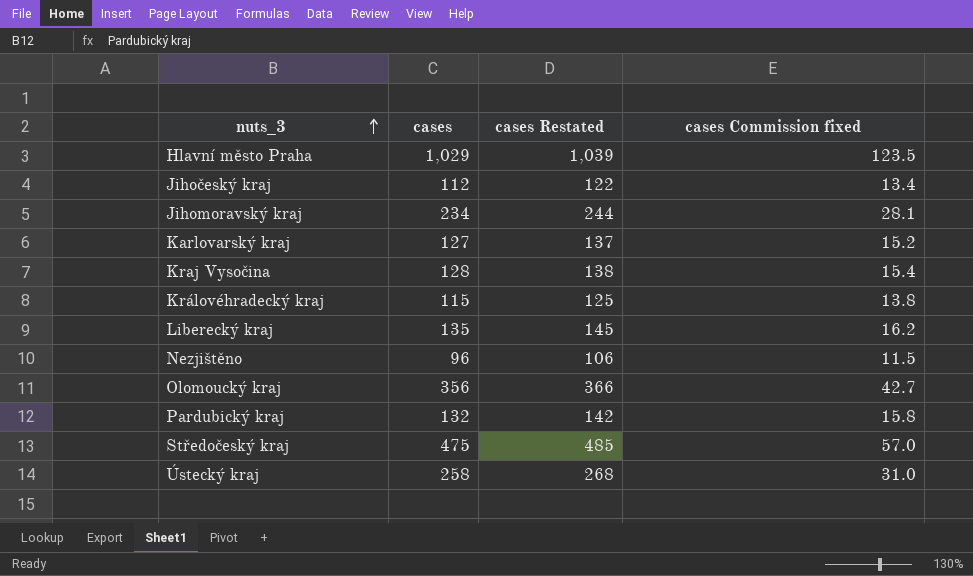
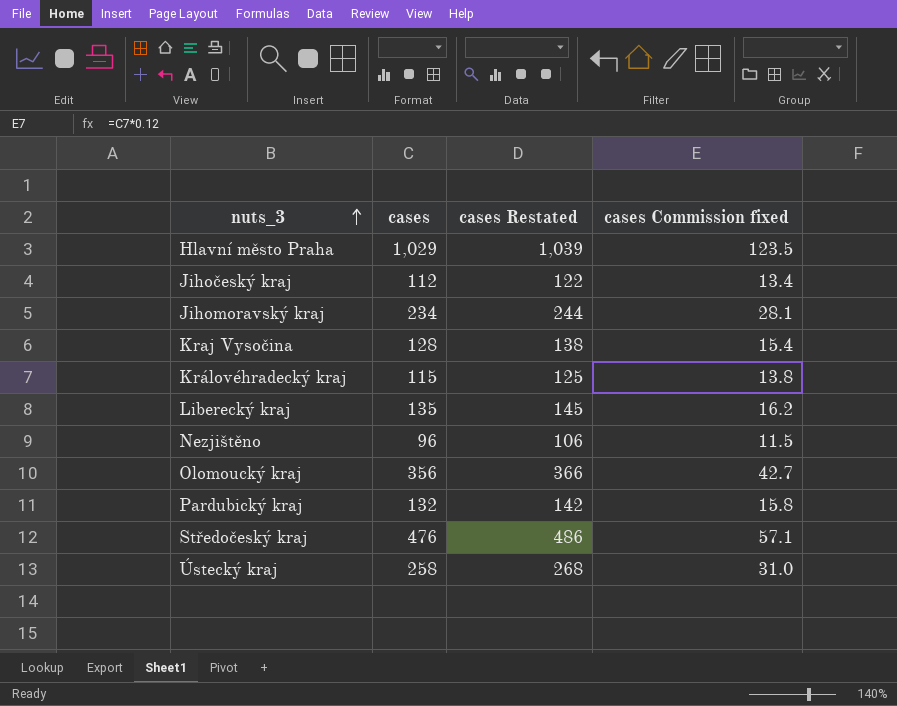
row Karlovarský kraj: 127 | 137 | 15.2 -> none
Středočeský kraj | cases: 475 -> 476
Středočeský kraj | cases Restated: 485 -> 486
Středočeský kraj | cases Commission fixed: 57.0 -> 57.1

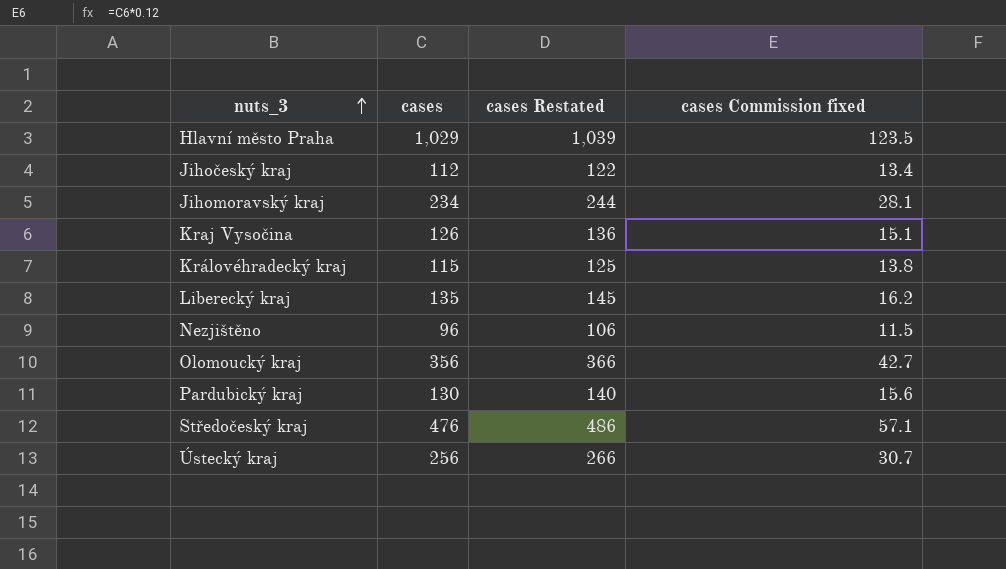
Kraj Vysočina | cases: 128 -> 126
Kraj Vysočina | cases Restated: 138 -> 136
Kraj Vysočina | cases Commission fixed: 15.4 -> 15.1
Pardubický kraj | cases: 132 -> 130
Pardubický kraj | cases Restated: 142 -> 140
Pardubický kraj | cases Commission fixed: 15.8 -> 15.6
Ústecký kraj | cases: 258 -> 256
Ústecký kraj | cases Restated: 268 -> 266
Ústecký kraj | cases Commission fixed: 31.0 -> 30.7

